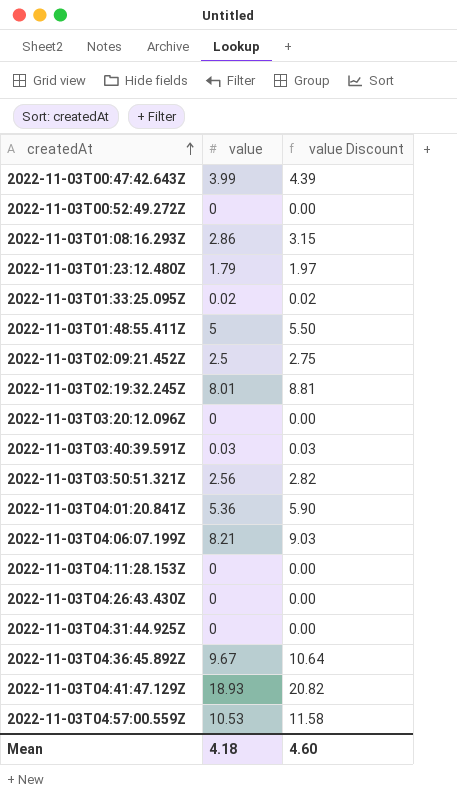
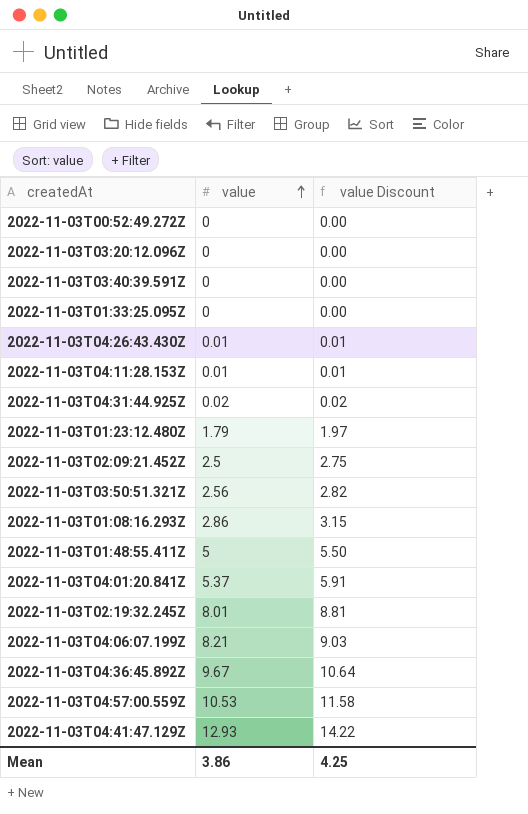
row order: createdAt ascending -> value ascending
row 2022-11-03T00:47:42.643Z: 3.99 | 4.39 -> none
2022-11-03T03:40:39.591Z | value: 0.03 -> 0
2022-11-03T03:40:39.591Z | value Discount: 0.03 -> 0.00
2022-11-03T01:33:25.095Z | value: 0.02 -> 0
2022-11-03T01:33:25.095Z | value Discount: 0.02 -> 0.00
2022-11-03T04:26:43.430Z | value: 0 -> 0.01
2022-11-03T04:26:43.430Z | value Discount: 0.00 -> 0.01
2022-11-03T04:11:28.153Z | value: 0 -> 0.01
2022-11-03T04:11:28.153Z | value Discount: 0.00 -> 0.01
2022-11-03T04:31:44.925Z | value: 0 -> 0.02
2022-11-03T04:31:44.925Z | value Discount: 0.00 -> 0.02
2022-11-03T04:01:20.841Z | value: 5.36 -> 5.37
2022-11-03T04:01:20.841Z | value Discount: 5.90 -> 5.91
2022-11-03T04:41:47.129Z | value: 18.93 -> 12.93
2022-11-03T04:41:47.129Z | value Discount: 20.82 -> 14.22
Mean | value: 4.18 -> 3.86
Mean | value Discount: 4.60 -> 4.25

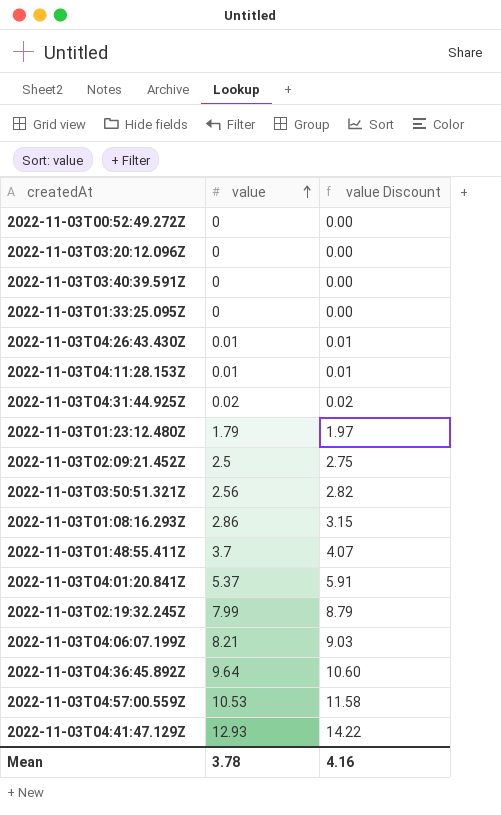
2022-11-03T01:48:55.411Z | value: 5 -> 3.7
2022-11-03T01:48:55.411Z | value Discount: 5.50 -> 4.07
2022-11-03T02:19:32.245Z | value: 8.01 -> 7.99
2022-11-03T02:19:32.245Z | value Discount: 8.81 -> 8.79
2022-11-03T04:36:45.892Z | value: 9.67 -> 9.64
2022-11-03T04:36:45.892Z | value Discount: 10.64 -> 10.60
Mean | value: 3.86 -> 3.78
Mean | value Discount: 4.25 -> 4.16

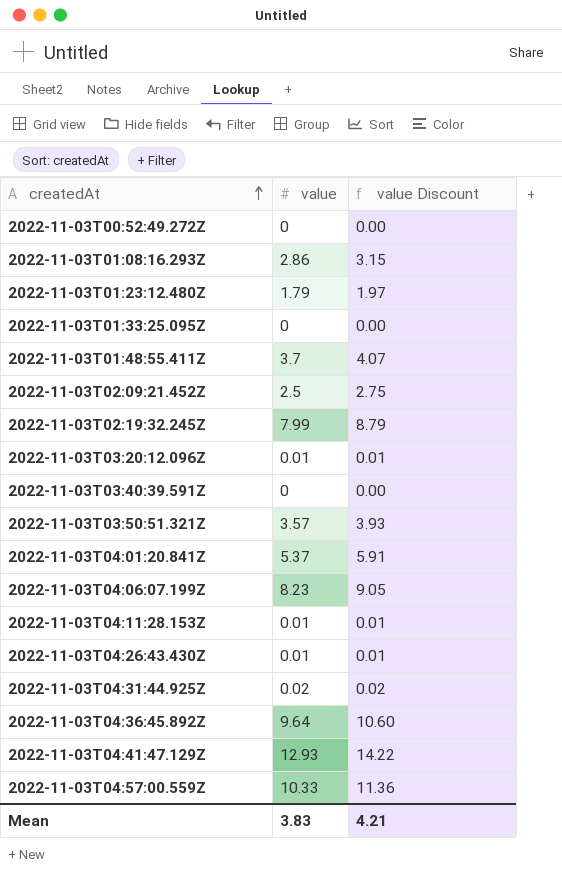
row order: value ascending -> createdAt ascending
2022-11-03T03:20:12.096Z | value: 0 -> 0.01
2022-11-03T03:20:12.096Z | value Discount: 0.00 -> 0.01
2022-11-03T03:50:51.321Z | value: 2.56 -> 3.57
2022-11-03T03:50:51.321Z | value Discount: 2.82 -> 3.93
2022-11-03T04:06:07.199Z | value: 8.21 -> 8.23
2022-11-03T04:06:07.199Z | value Discount: 9.03 -> 9.05
2022-11-03T04:57:00.559Z | value: 10.53 -> 10.33
2022-11-03T04:57:00.559Z | value Discount: 11.58 -> 11.36
Mean | value: 3.78 -> 3.83
Mean | value Discount: 4.16 -> 4.21

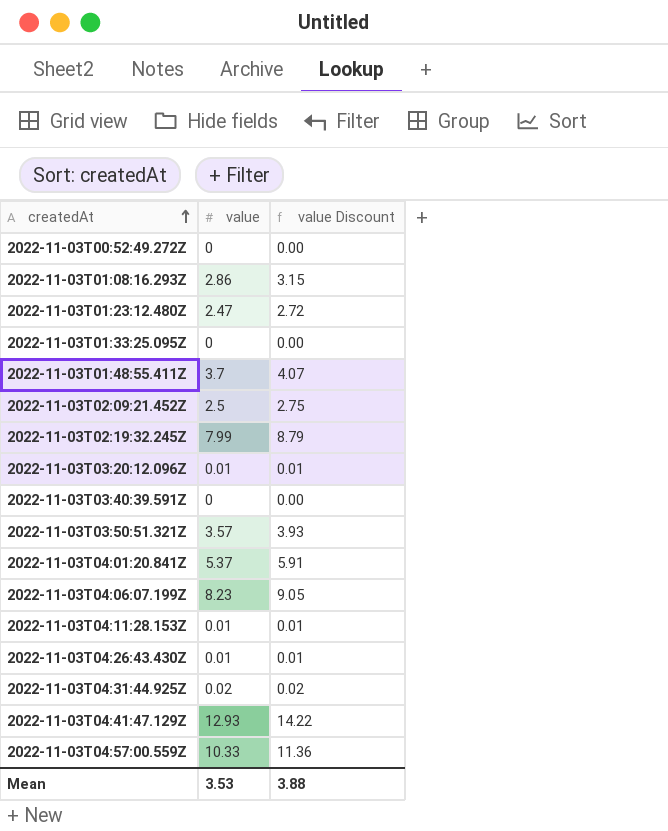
row 2022-11-03T04:36:45.892Z: 9.64 | 10.60 -> none
2022-11-03T01:23:12.480Z | value: 1.79 -> 2.47
2022-11-03T01:23:12.480Z | value Discount: 1.97 -> 2.72
Mean | value: 3.83 -> 3.53
Mean | value Discount: 4.21 -> 3.88

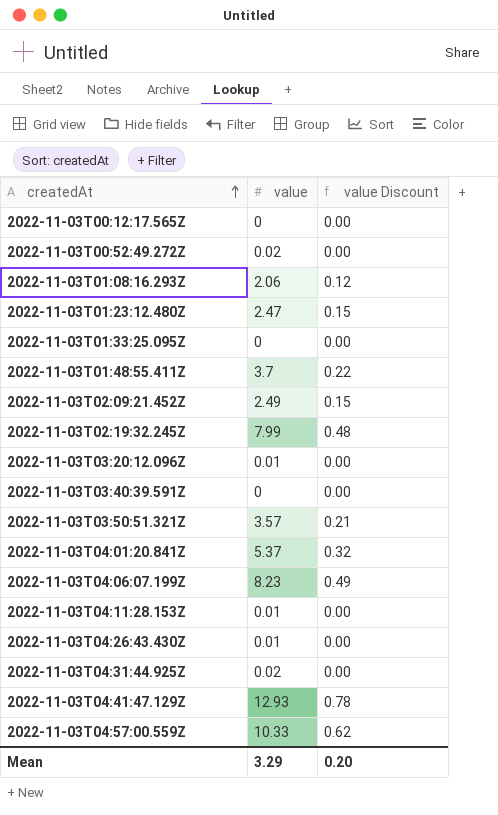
column value Discount | formula: [value] * 1.1 -> [value] * 0.06
row 2022-11-03T00:12:17.565Z: none -> 0 | 0.00
2022-11-03T00:52:49.272Z | value: 0 -> 0.02
2022-11-03T01:08:16.293Z | value: 2.86 -> 2.06
2022-11-03T02:09:21.452Z | value: 2.5 -> 2.49
Mean | value: 3.53 -> 3.29
Mean | value Discount: 3.88 -> 0.20

